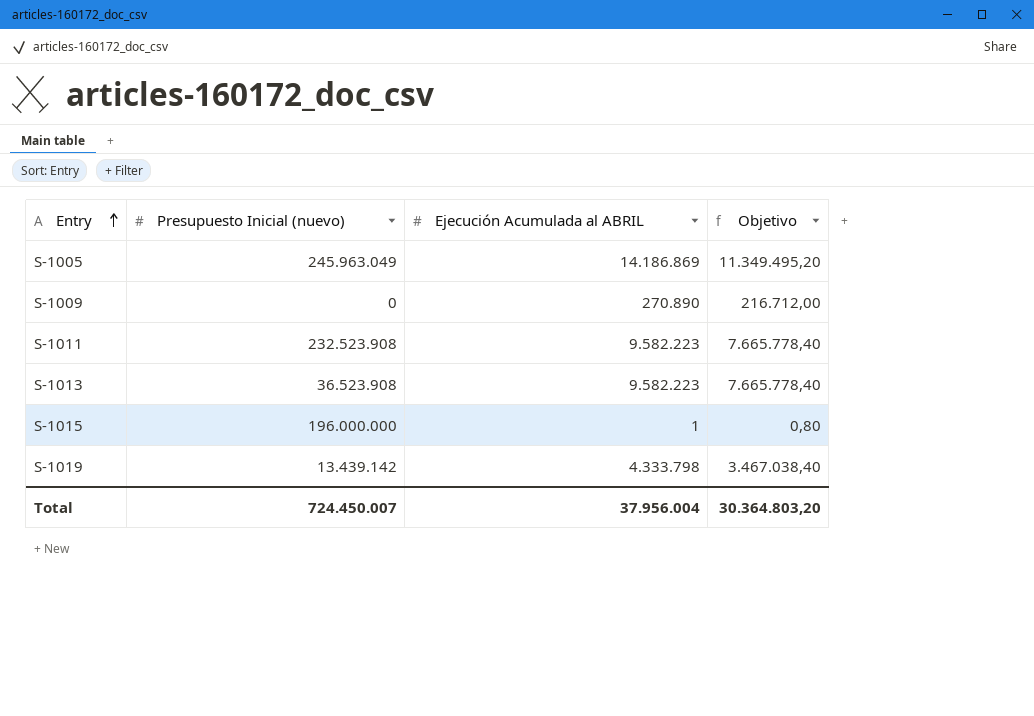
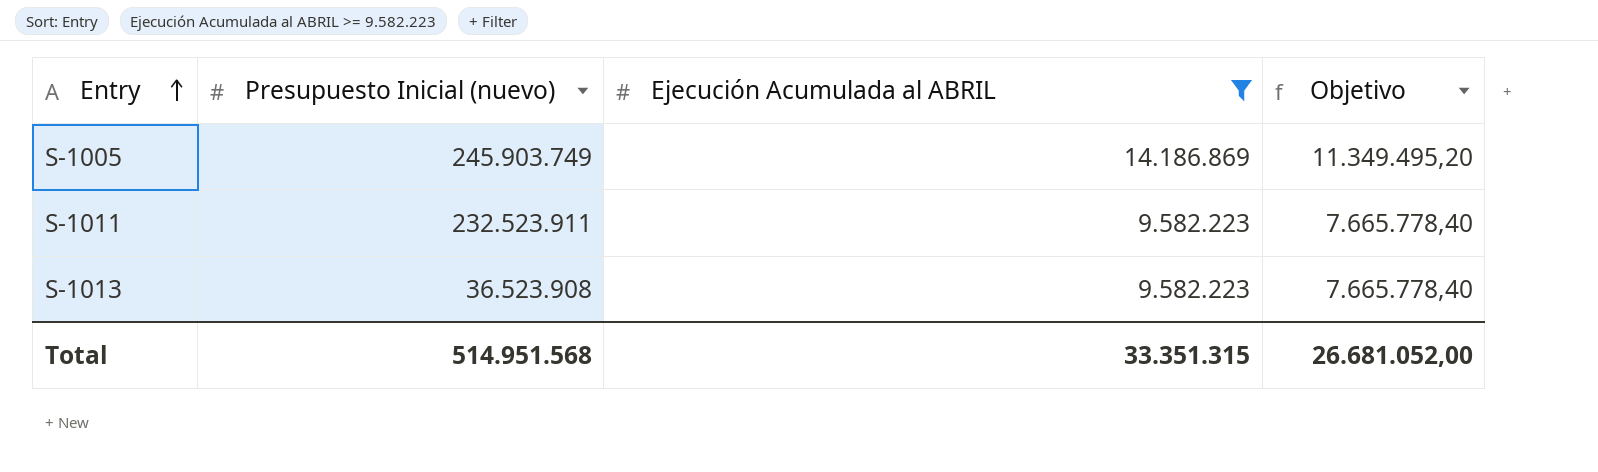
filter: none -> Ejecución Acumulada al ABRIL >= 9.582.223
S-1005 | Presupuesto Inicial (nuevo): 245.963.049 -> 245.903.749
S-1011 | Presupuesto Inicial (nuevo): 232.523.908 -> 232.523.911
Total | Presupuesto Inicial (nuevo): 724.450.007 -> 514.951.568
Total | Ejecución Acumulada al ABRIL: 37.956.004 -> 33.351.315
Total | Objetivo: 30.364.803,20 -> 26.681.052,00

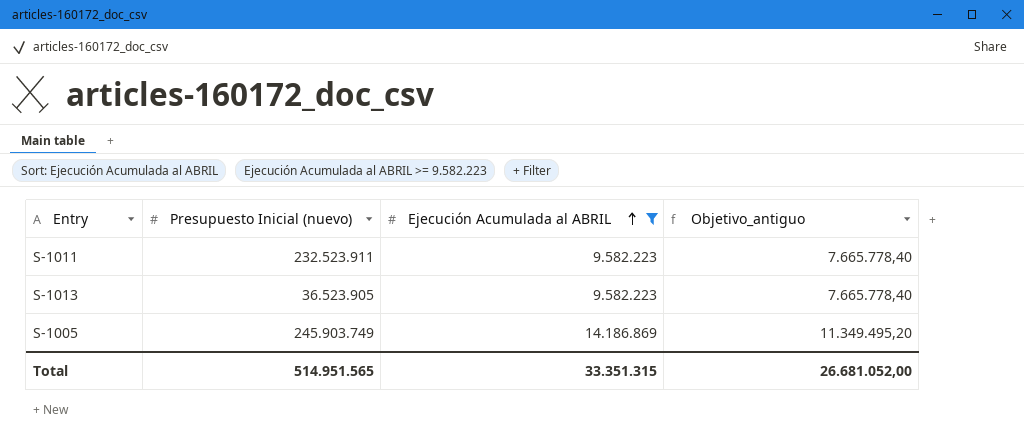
row order: Entry ascending -> Ejecución Acumulada al ABRIL ascending
column name: Objetivo -> Objetivo_antiguo
S-1013 | Presupuesto Inicial (nuevo): 36.523.908 -> 36.523.905
Total | Presupuesto Inicial (nuevo): 514.951.568 -> 514.951.565

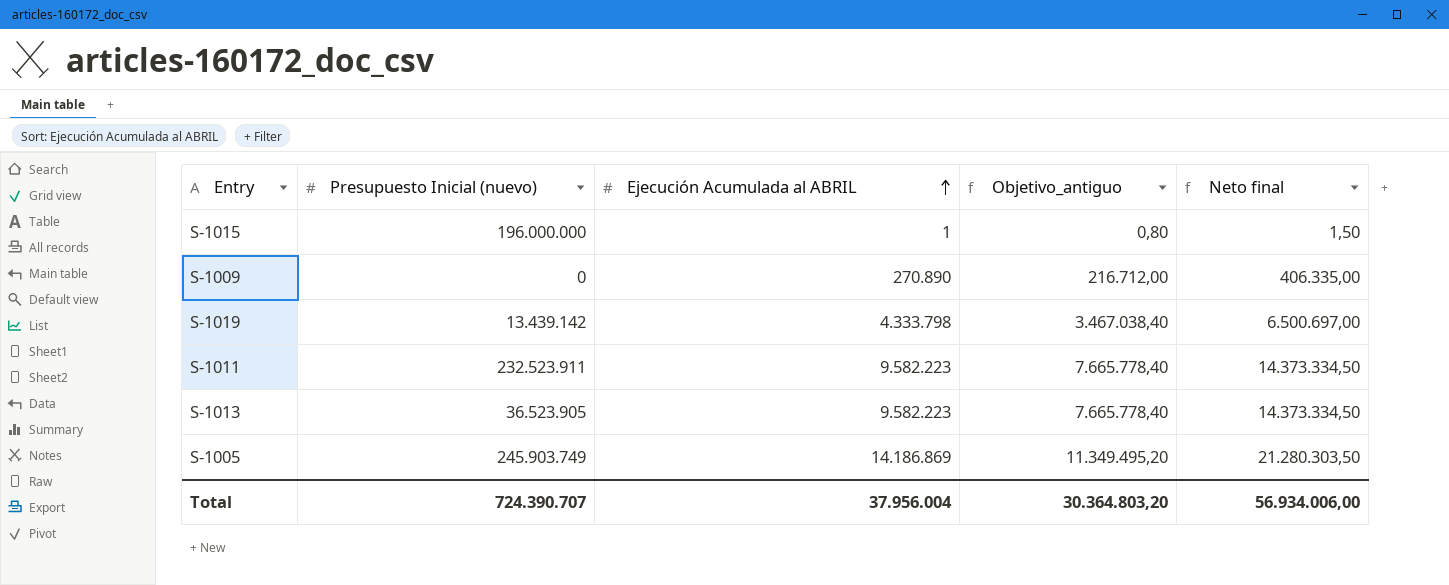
filter: Ejecución Acumulada al ABRIL >= 9.582.223 -> none
column Neto final | formula: none -> [Ejecución Acumulada al ABRIL] * 1,5
Total | Presupuesto Inicial (nuevo): 514.951.565 -> 724.390.707
Total | Ejecución Acumulada al ABRIL: 33.351.315 -> 37.956.004
Total | Objetivo_antiguo: 26.681.052,00 -> 30.364.803,20

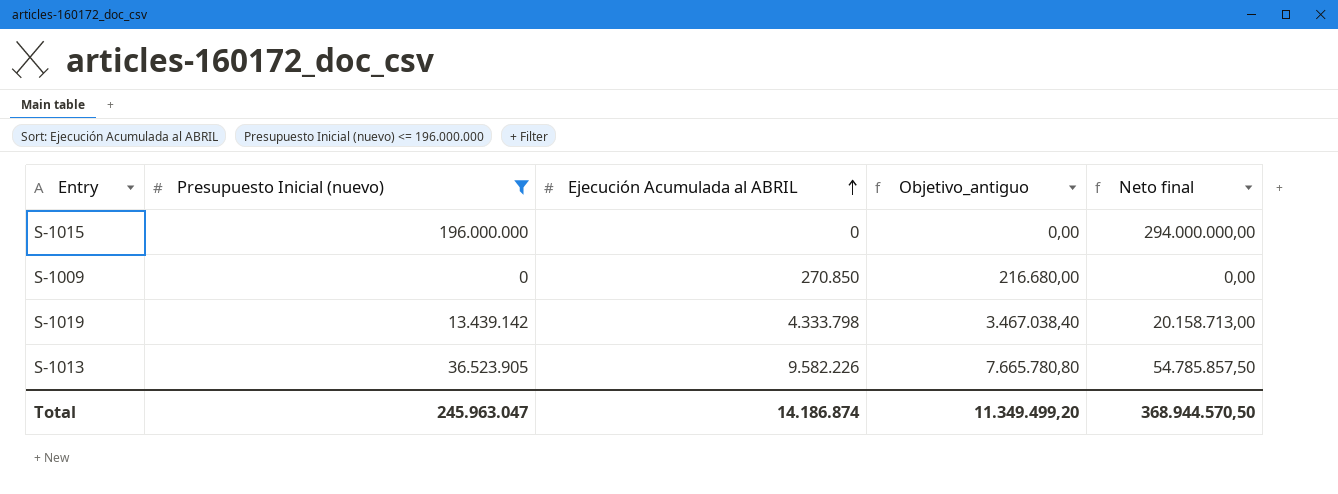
filter: none -> Presupuesto Inicial (nuevo) <= 196.000.000
column Neto final | formula: [Ejecución Acumulada al ABRIL] * 1,5 -> [Presupuesto Inicial (nuevo)] * 1,5
S-1015 | Ejecución Acumulada al ABRIL: 1 -> 0
S-1015 | Objetivo_antiguo: 0,80 -> 0,00
S-1009 | Ejecución Acumulada al ABRIL: 270.890 -> 270.850
S-1009 | Objetivo_antiguo: 216.712,00 -> 216.680,00
S-1013 | Ejecución Acumulada al ABRIL: 9.582.223 -> 9.582.226
S-1013 | Objetivo_antiguo: 7.665.778,40 -> 7.665.780,80
Total | Presupuesto Inicial (nuevo): 724.390.707 -> 245.963.047
Total | Ejecución Acumulada al ABRIL: 37.956.004 -> 14.186.874
Total | Objetivo_antiguo: 30.364.803,20 -> 11.349.499,20
Total | Neto final: 56.934.006,00 -> 368.944.570,50

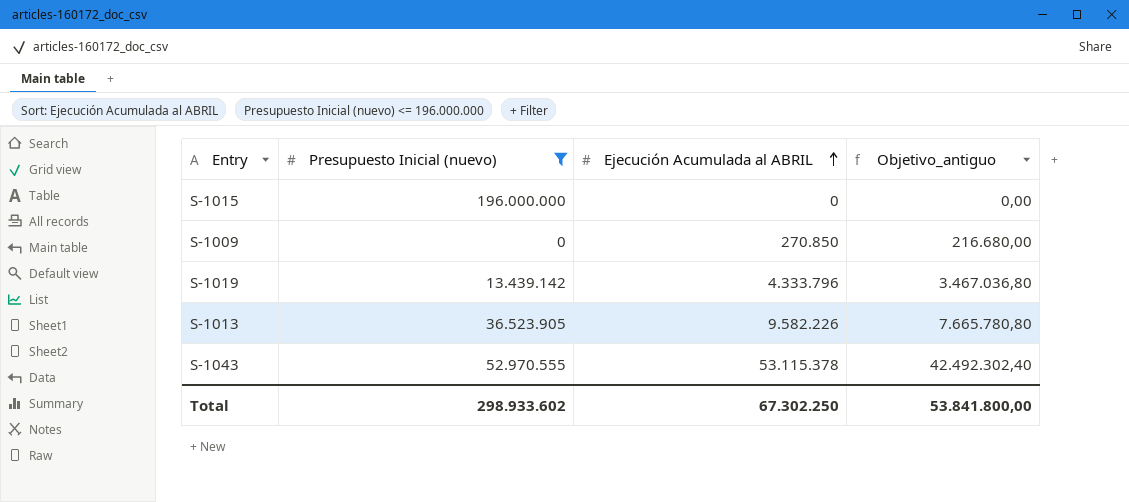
column Neto final | formula: [Presupuesto Inicial (nuevo)] * 1,5 -> none
S-1019 | Ejecución Acumulada al ABRIL: 4.333.798 -> 4.333.796
S-1019 | Objetivo_antiguo: 3.467.038,40 -> 3.467.036,80
row S-1043: none -> 52.970.555 | 53.115.378 | 42.492.302,40
Total | Presupuesto Inicial (nuevo): 245.963.047 -> 298.933.602
Total | Ejecución Acumulada al ABRIL: 14.186.874 -> 67.302.250
Total | Objetivo_antiguo: 11.349.499,20 -> 53.841.800,00

